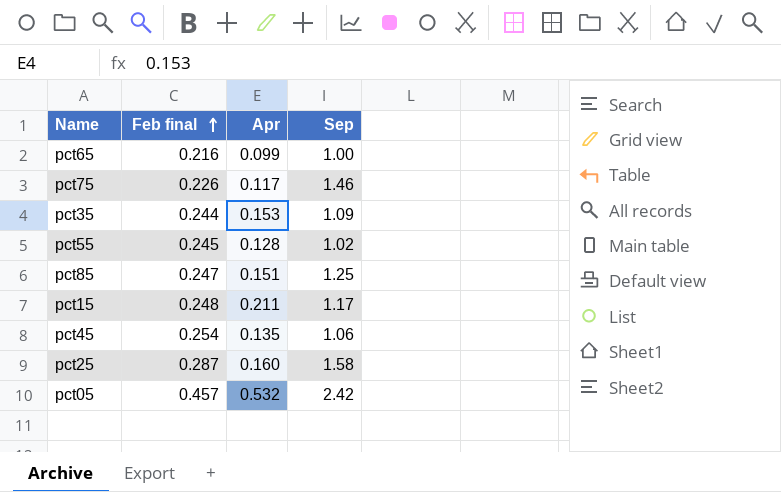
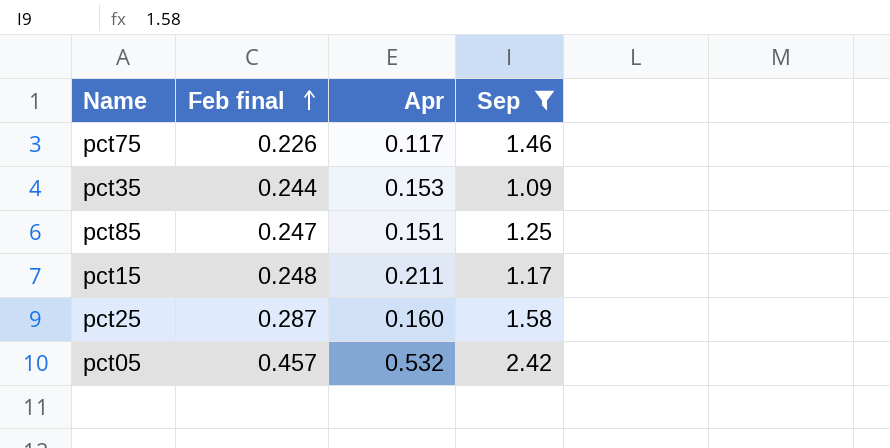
filter: none -> Sep >= 1.09

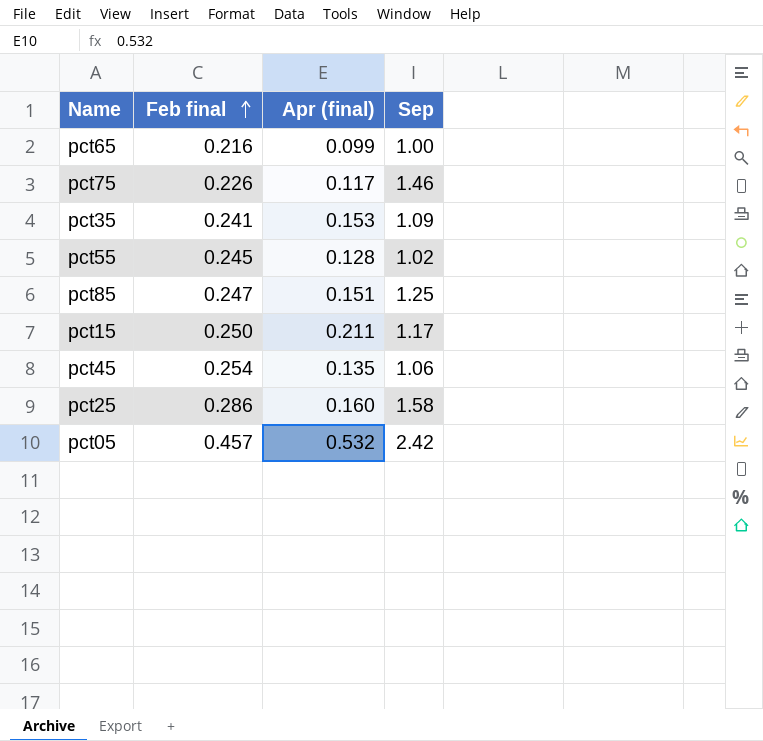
filter: Sep >= 1.09 -> none
column name: Apr -> Apr (final)
pct35 | Feb final: 0.244 -> 0.241
pct15 | Feb final: 0.248 -> 0.250
pct25 | Feb final: 0.287 -> 0.286

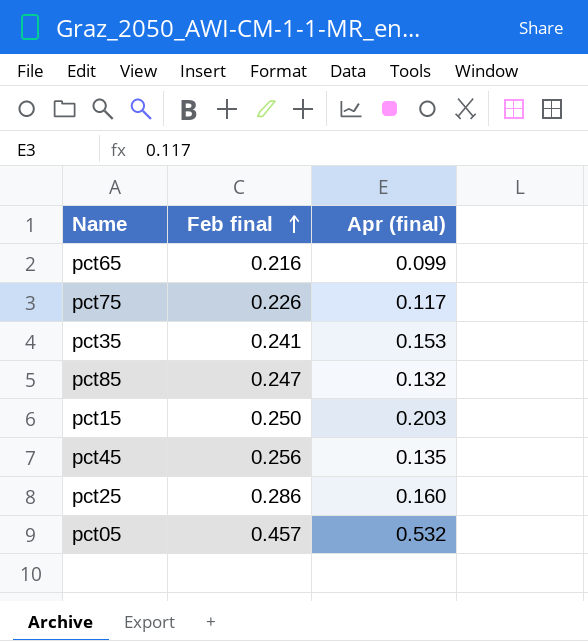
column Sep | position: 4 -> none
row pct55: 0.245 | 0.128 | 1.02 -> none
pct85 | Apr (final): 0.151 -> 0.132
pct15 | Apr (final): 0.211 -> 0.203
pct45 | Feb final: 0.254 -> 0.256

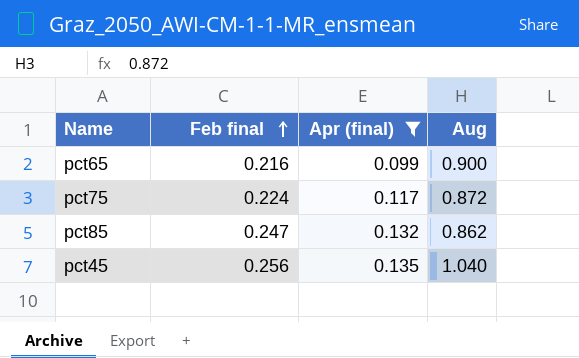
filter: none -> Apr (final) <= 0.135
column Aug | position: none -> 4
pct75 | Feb final: 0.226 -> 0.224

